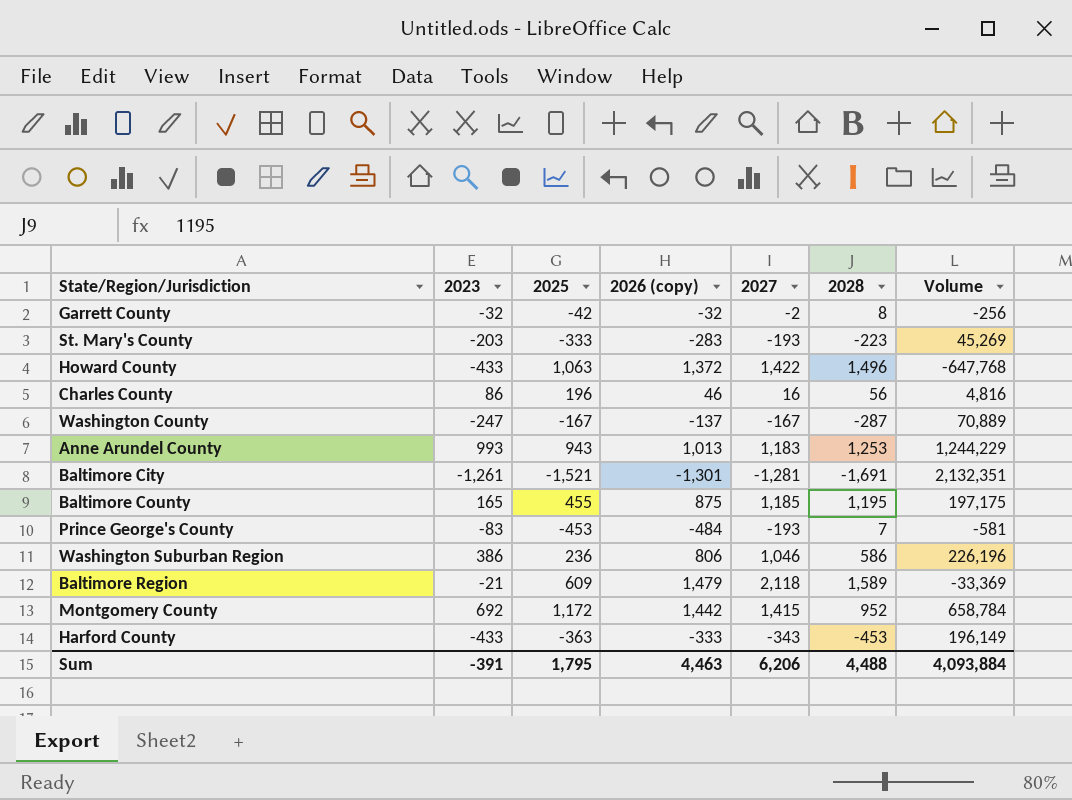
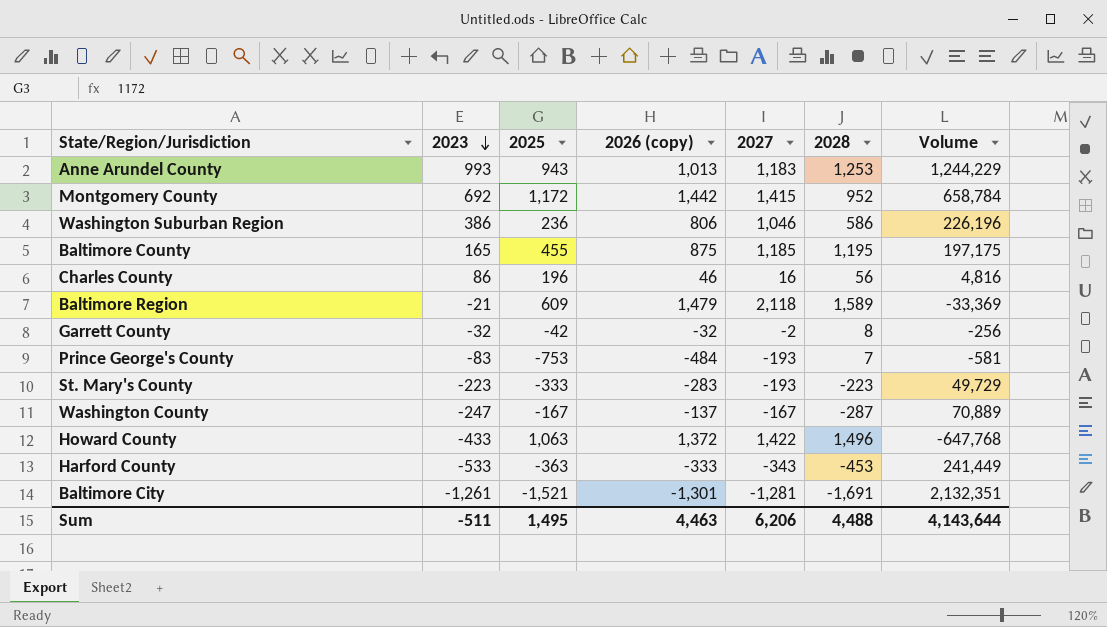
row order: none -> 2023 descending
Prince George's County | 2025: -453 -> -753
St. Mary's County | 2023: -203 -> -223
St. Mary's County | Volume: 45,269 -> 49,729
Harford County | 2023: -433 -> -533
Harford County | Volume: 196,149 -> 241,449
Sum | 2023: -391 -> -511
Sum | 2025: 1,795 -> 1,495
Sum | Volume: 4,093,884 -> 4,143,644

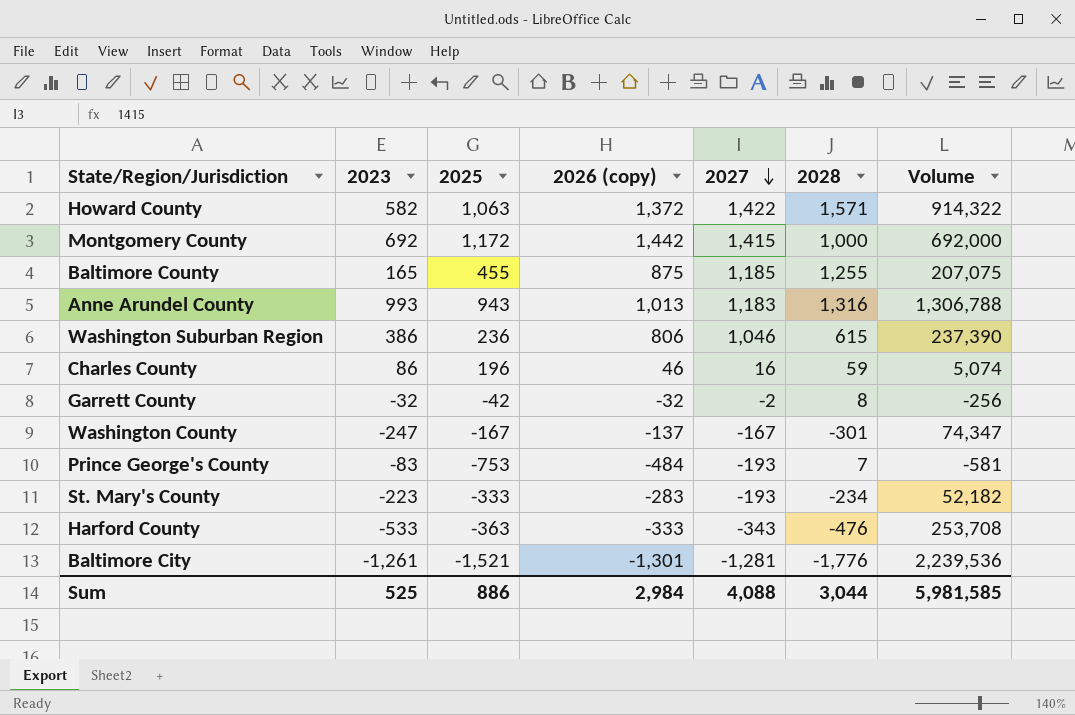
row order: 2023 descending -> 2027 descending
row Baltimore Region: -21 | 609 | 1,479 | 2,118 | 1,589 | -33,369 -> none
Howard County | 2023: -433 -> 582
Howard County | 2028: 1,496 -> 1,571
Howard County | Volume: -647,768 -> 914,322
Montgomery County | 2028: 952 -> 1,000
Montgomery County | Volume: 658,784 -> 692,000
Baltimore County | 2028: 1,195 -> 1,255
Baltimore County | Volume: 197,175 -> 207,075
Anne Arundel County | 2028: 1,253 -> 1,316
Anne Arundel County | Volume: 1,244,229 -> 1,306,788
Washington Suburban Region | 2028: 586 -> 615
Washington Suburban Region | Volume: 226,196 -> 237,390
Charles County | 2028: 56 -> 59
Charles County | Volume: 4,816 -> 5,074
Washington County | 2028: -287 -> -301
Washington County | Volume: 70,889 -> 74,347
St. Mary's County | 2028: -223 -> -234
St. Mary's County | Volume: 49,729 -> 52,182
Harford County | 2028: -453 -> -476
Harford County | Volume: 241,449 -> 253,708
Baltimore City | 2028: -1,691 -> -1,776
Baltimore City | Volume: 2,132,351 -> 2,239,536
Sum | 2023: -511 -> 525
Sum | 2025: 1,495 -> 886
Sum | 2026 (copy): 4,463 -> 2,984
Sum | 2027: 6,206 -> 4,088
Sum | 2028: 4,488 -> 3,044
Sum | Volume: 4,143,644 -> 5,981,585

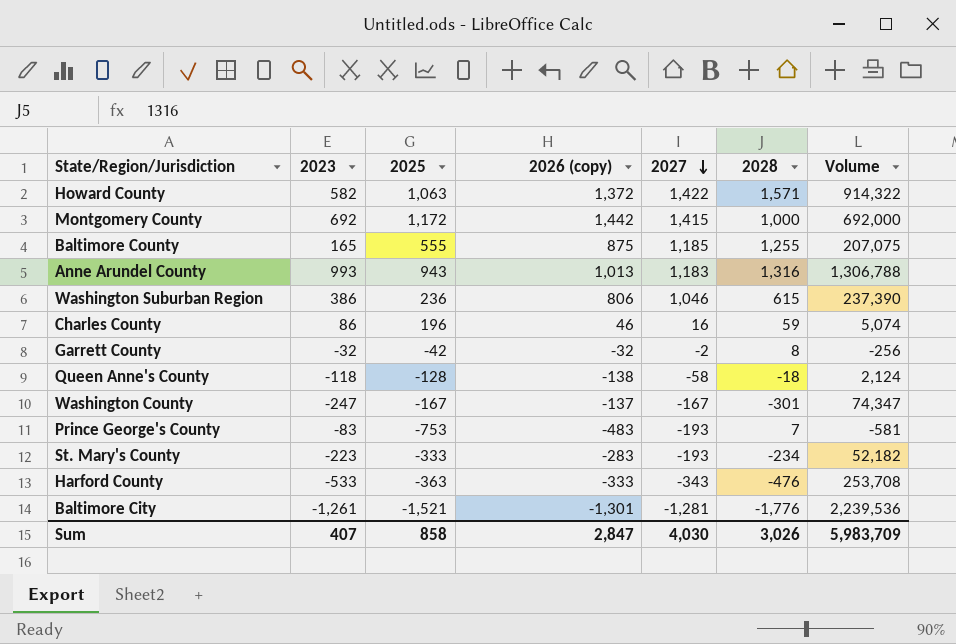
Baltimore County | 2025: 455 -> 555
row Queen Anne's County: none -> -118 | -128 | -138 | -58 | -18 | 2,124
Prince George's County | 2026 (copy): -484 -> -483
Sum | 2023: 525 -> 407
Sum | 2025: 886 -> 858
Sum | 2026 (copy): 2,984 -> 2,847
Sum | 2027: 4,088 -> 4,030
Sum | 2028: 3,044 -> 3,026
Sum | Volume: 5,981,585 -> 5,983,709

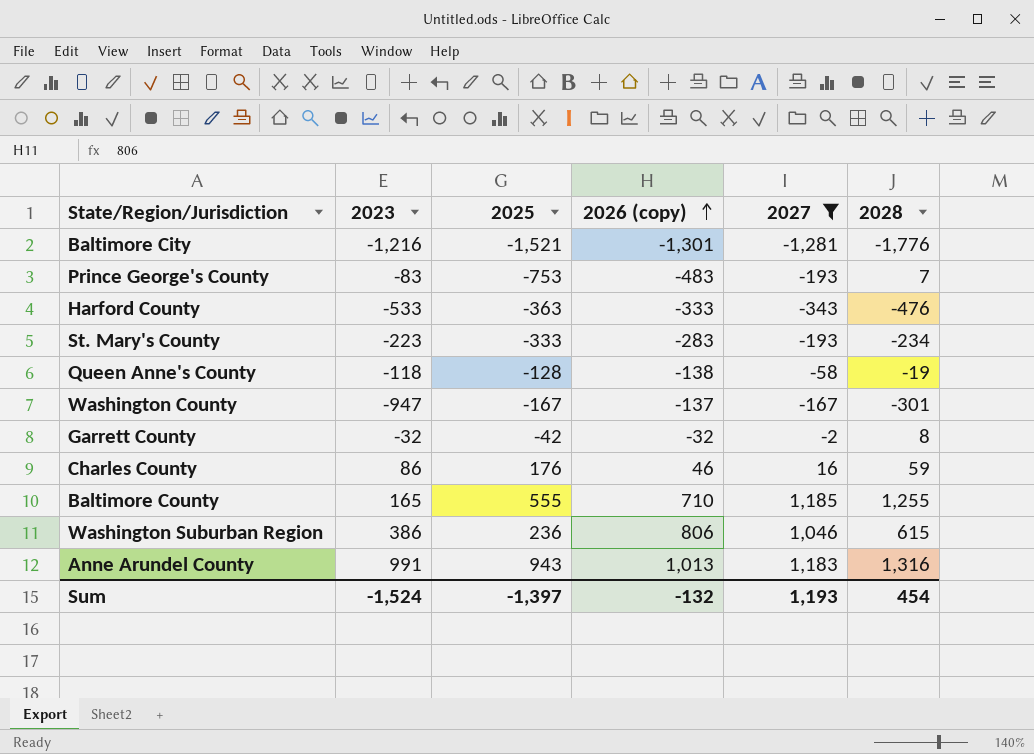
filter: none -> 2027 <= 1,185
row order: 2027 descending -> 2026 (copy) ascending
column Volume | formula: [2023] * [2028] -> none
Baltimore City | 2023: -1,261 -> -1,216
Queen Anne's County | 2028: -18 -> -19
Washington County | 2023: -247 -> -947
Charles County | 2025: 196 -> 176
Baltimore County | 2026 (copy): 875 -> 710
Anne Arundel County | 2023: 993 -> 991
Sum | 2023: 407 -> -1,524
Sum | 2025: 858 -> -1,397
Sum | 2026 (copy): 2,847 -> -132
Sum | 2027: 4,030 -> 1,193
Sum | 2028: 3,026 -> 454

